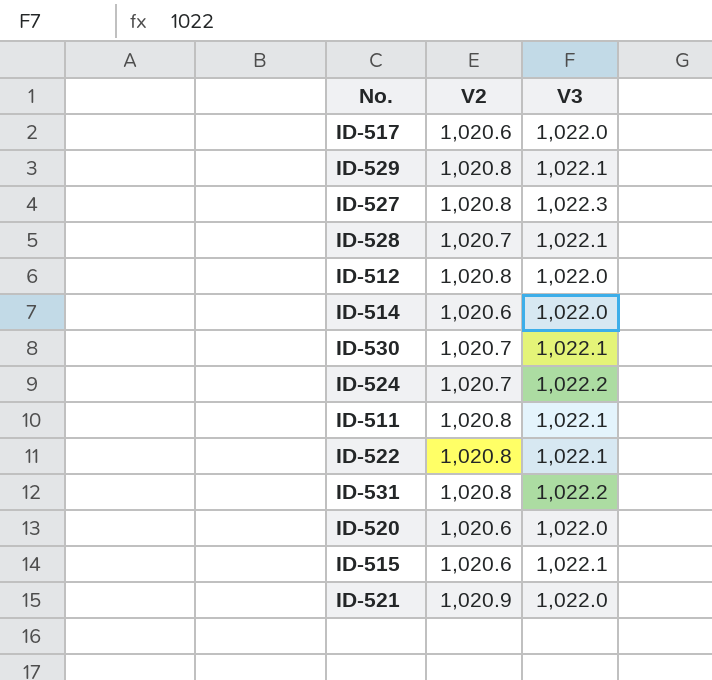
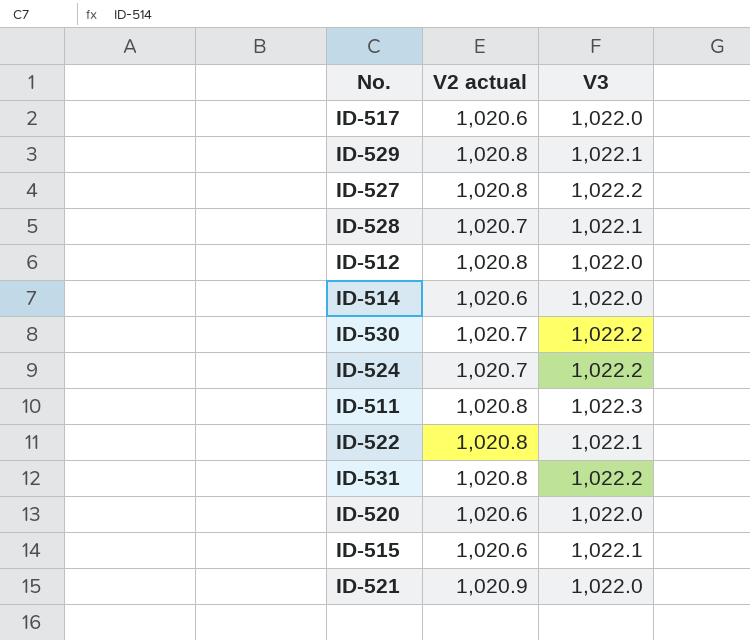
column name: V2 -> V2 actual
ID-527 | V3: 1,022.3 -> 1,022.2
ID-530 | V3: 1,022.1 -> 1,022.2
ID-511 | V3: 1,022.1 -> 1,022.3

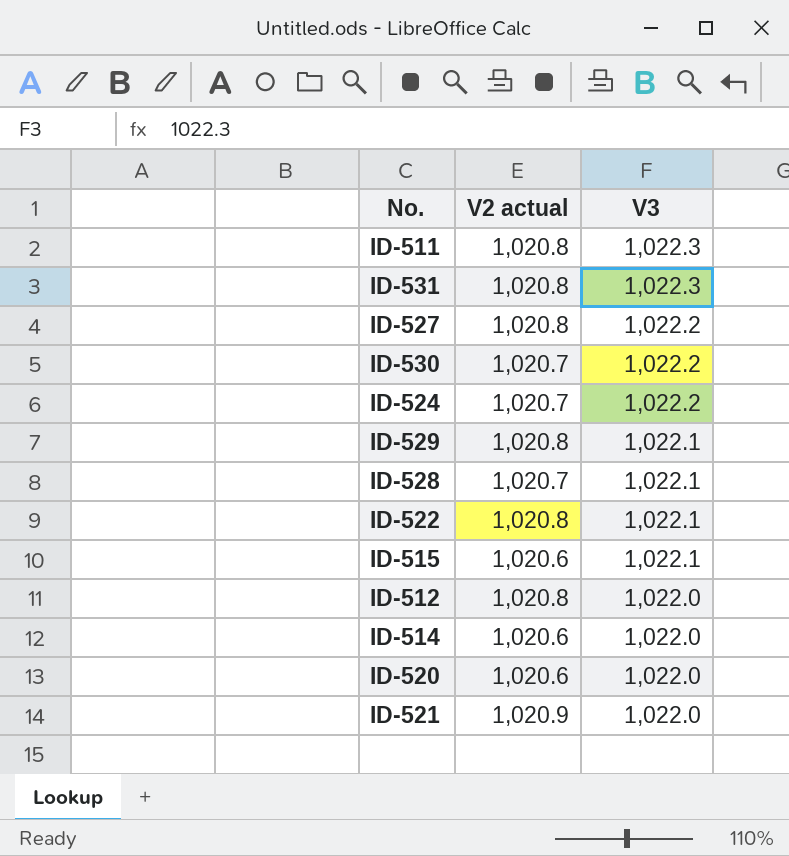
row order: none -> V3 descending
row ID-517: 1,020.6 | 1,022.0 -> none
ID-531 | V3: 1,022.2 -> 1,022.3

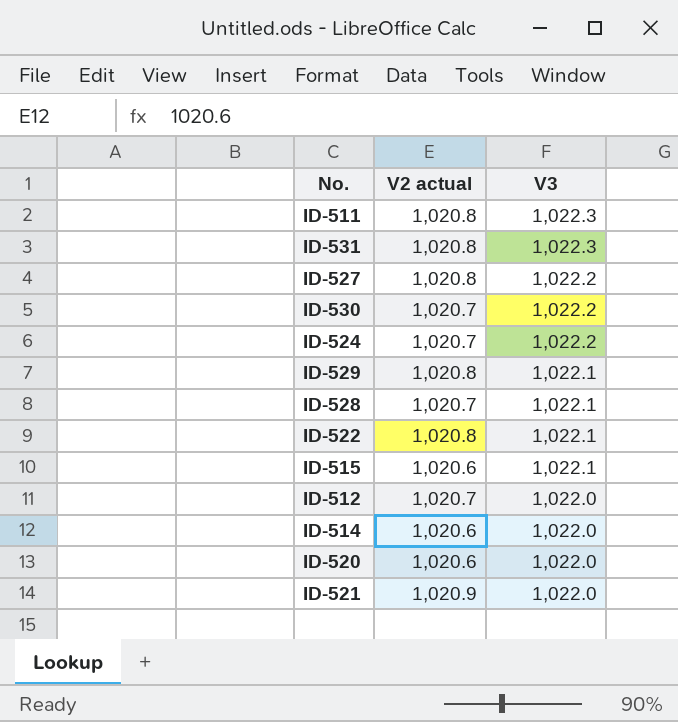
ID-512 | V2 actual: 1,020.8 -> 1,020.7

